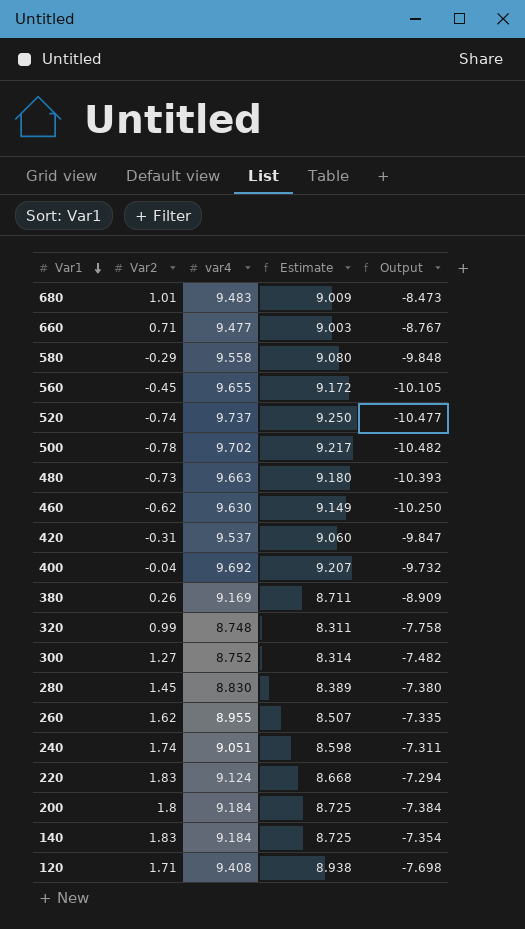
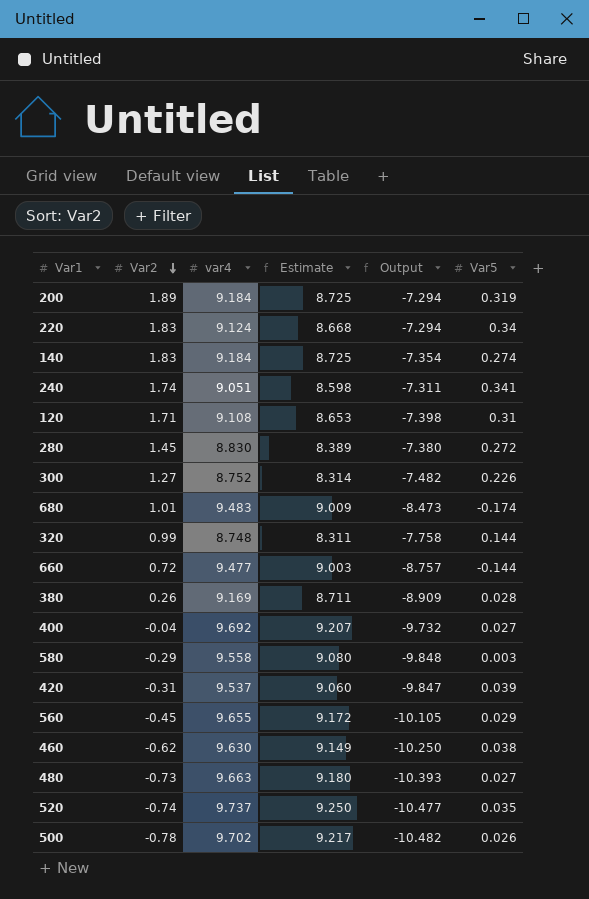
row order: Var1 descending -> Var2 descending
column Var5 | position: none -> 6
row 260: 1.62 | 8.955 | 8.507 | -7.335 -> none
200 | Var2: 1.8 -> 1.89
200 | Output: -7.384 -> -7.294
120 | var4: 9.408 -> 9.108
120 | Estimate: 8.938 -> 8.653
120 | Output: -7.698 -> -7.398
660 | Var2: 0.71 -> 0.72
660 | Output: -8.767 -> -8.757

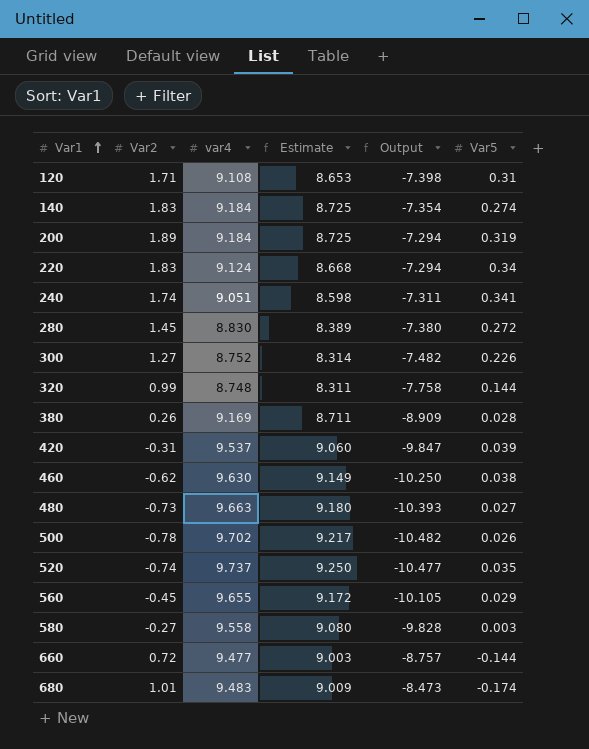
row order: Var2 descending -> Var1 ascending
row 400: -0.04 | 9.692 | 9.207 | -9.732 | 0.027 -> none
580 | Var2: -0.29 -> -0.27
580 | Output: -9.848 -> -9.828

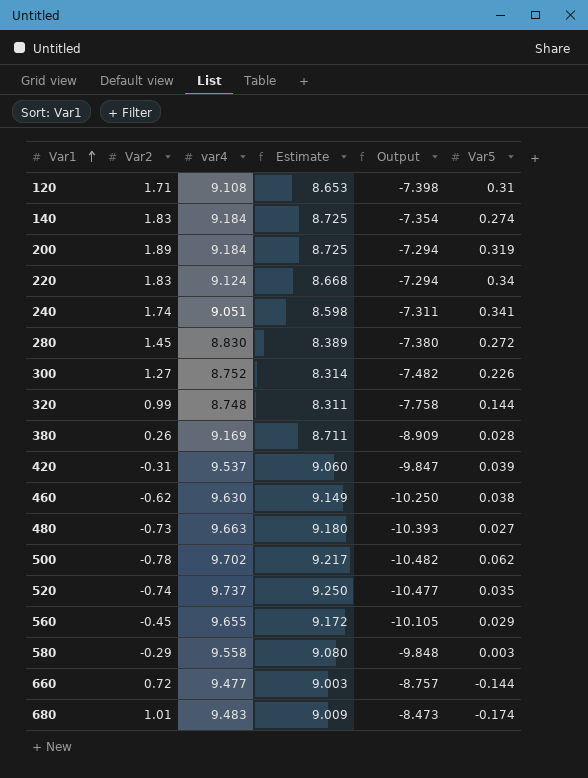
500 | Var5: 0.026 -> 0.062
580 | Var2: -0.27 -> -0.29
580 | Output: -9.828 -> -9.848

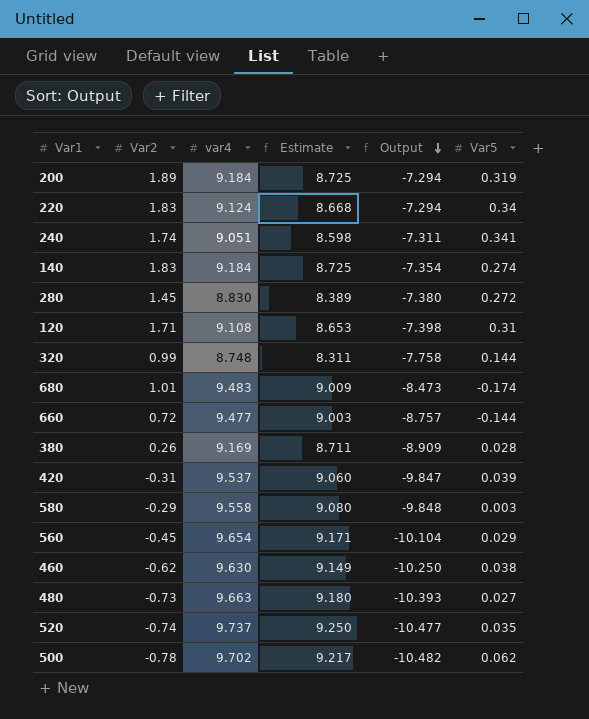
row order: Var1 ascending -> Output descending
row 300: 1.27 | 8.752 | 8.314 | -7.482 | 0.226 -> none
560 | var4: 9.655 -> 9.654
560 | Estimate: 9.172 -> 9.171
560 | Output: -10.105 -> -10.104

